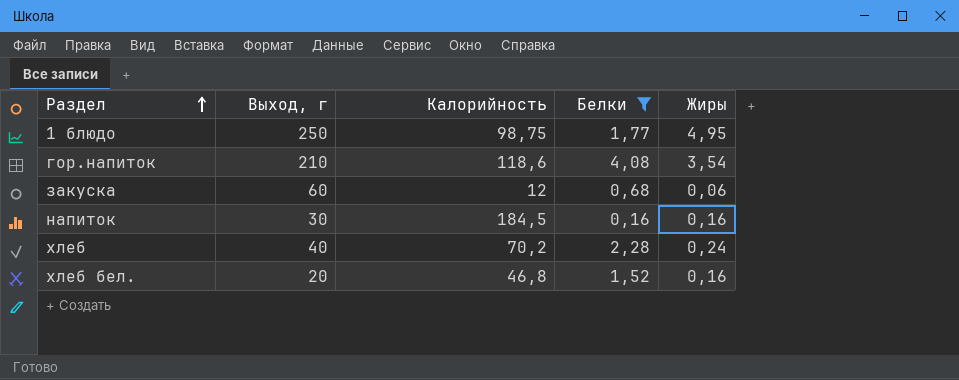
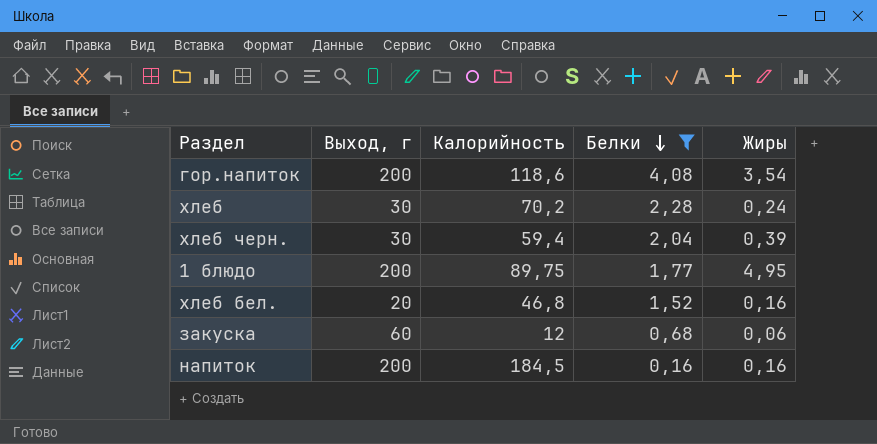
row order: Раздел ascending -> Белки descending
гор.напиток | Выход, г: 210 -> 200
хлеб | Выход, г: 40 -> 30
row хлеб черн.: none -> 30 | 59,4 | 2,04 | 0,39
1 блюдо | Выход, г: 250 -> 200
1 блюдо | Калорийность: 98,75 -> 89,75
напиток | Выход, г: 30 -> 200

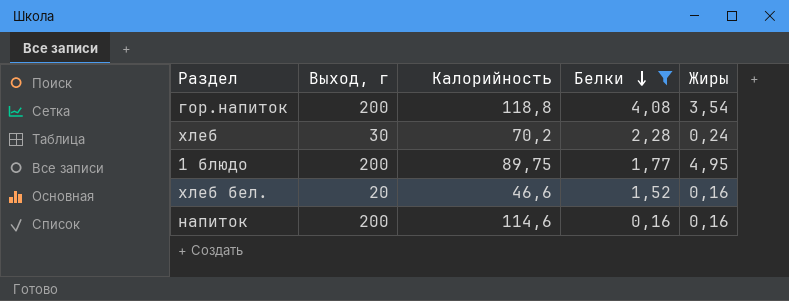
row хлеб черн.: 30 | 59,4 | 2,04 | 0,39 -> none
row закуска: 60 | 12 | 0,68 | 0,06 -> none
гор.напиток | Калорийность: 118,6 -> 118,8
хлеб бел. | Калорийность: 46,8 -> 46,6
напиток | Калорийность: 184,5 -> 114,6

